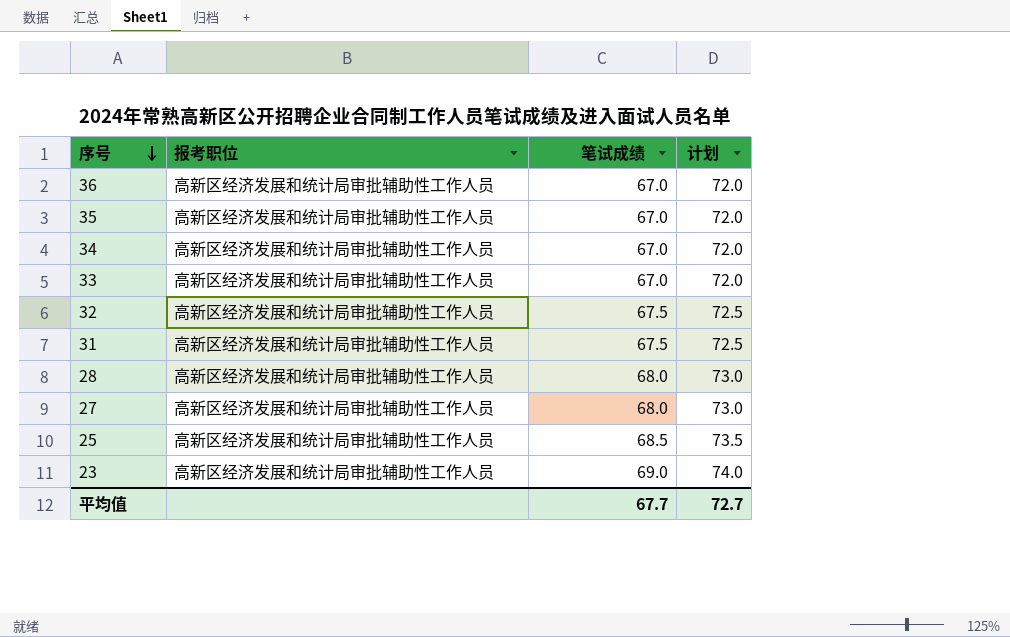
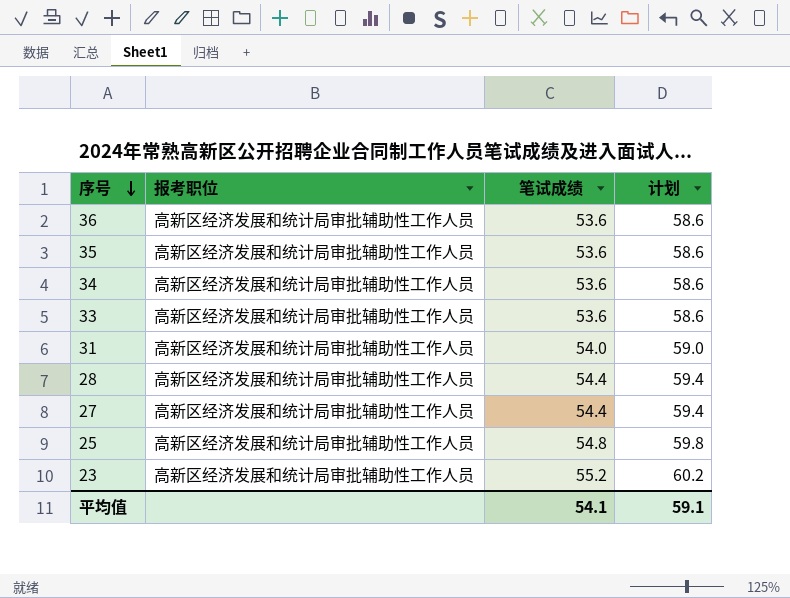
row 32: 高新区经济发展和统计局审批辅助性工作人员 | 67.5 | 72.5 -> none
36 | 笔试成绩: 67.0 -> 53.6
36 | 计划: 72.0 -> 58.6
35 | 笔试成绩: 67.0 -> 53.6
35 | 计划: 72.0 -> 58.6
34 | 笔试成绩: 67.0 -> 53.6
34 | 计划: 72.0 -> 58.6
33 | 笔试成绩: 67.0 -> 53.6
33 | 计划: 72.0 -> 58.6
31 | 笔试成绩: 67.5 -> 54.0
31 | 计划: 72.5 -> 59.0
28 | 笔试成绩: 68.0 -> 54.4
28 | 计划: 73.0 -> 59.4
27 | 笔试成绩: 68.0 -> 54.4
27 | 计划: 73.0 -> 59.4
25 | 笔试成绩: 68.5 -> 54.8
25 | 计划: 73.5 -> 59.8
23 | 笔试成绩: 69.0 -> 55.2
23 | 计划: 74.0 -> 60.2
平均值 | 笔试成绩: 67.7 -> 54.1
平均值 | 计划: 72.7 -> 59.1

